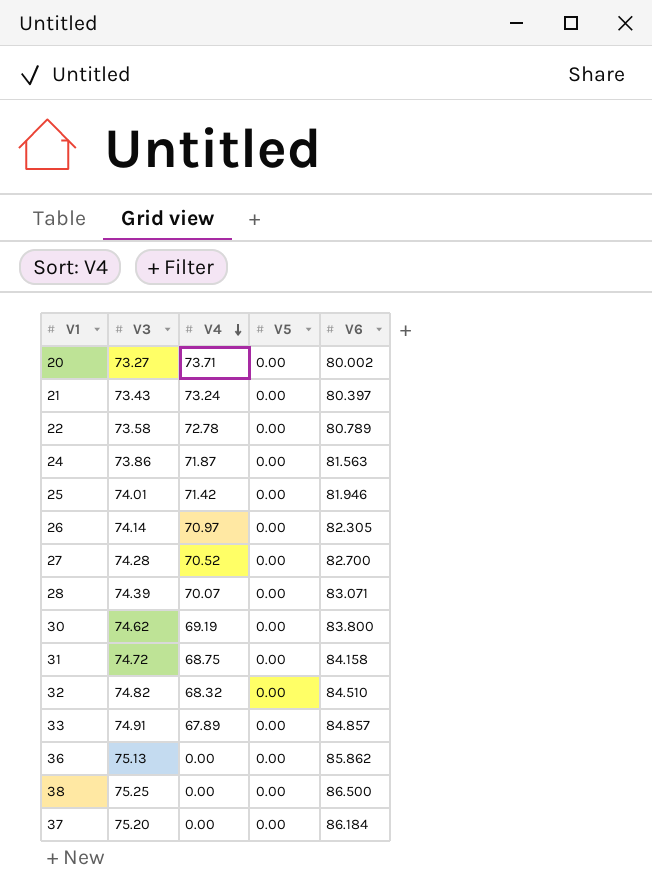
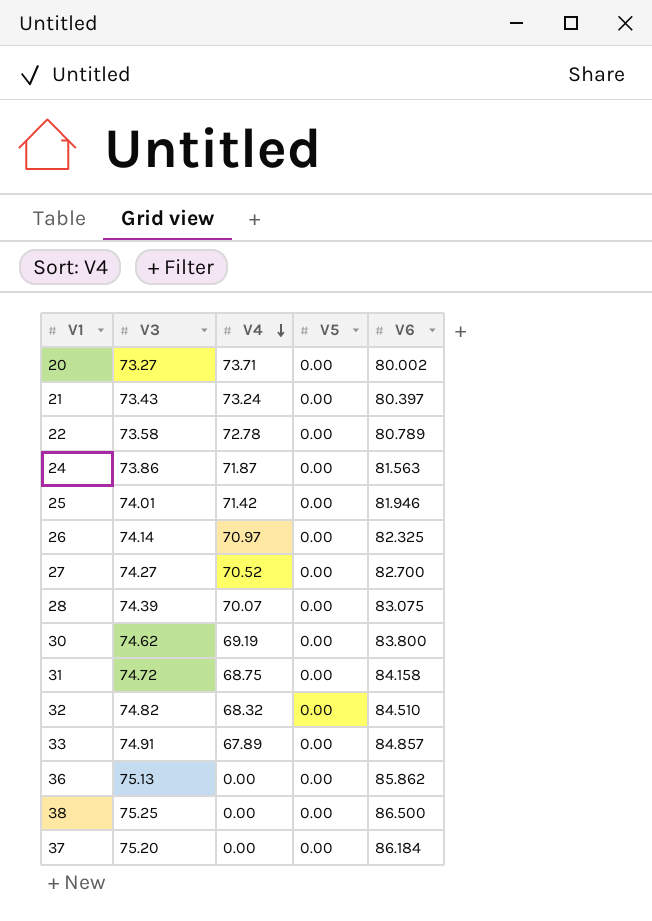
26 | V6: 82.305 -> 82.325
27 | V3: 74.28 -> 74.27
28 | V6: 83.071 -> 83.075

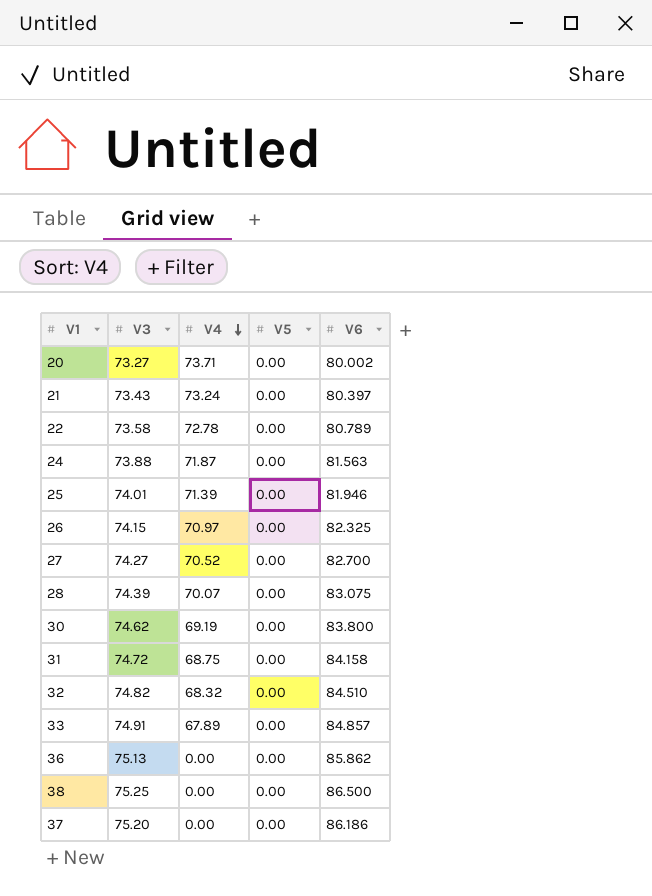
24 | V3: 73.86 -> 73.88
25 | V4: 71.42 -> 71.39
26 | V3: 74.14 -> 74.15
37 | V6: 86.184 -> 86.186

